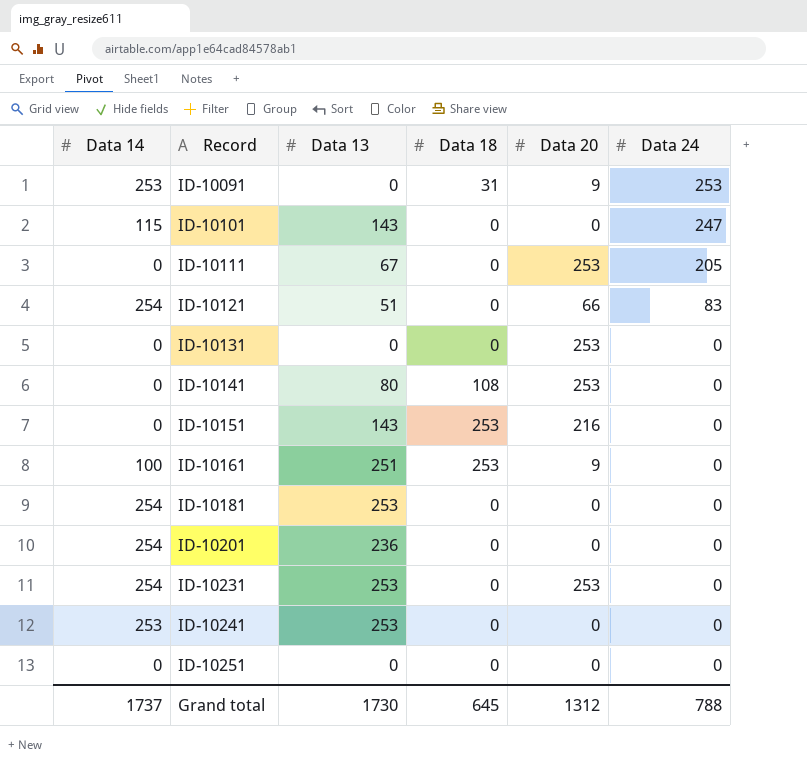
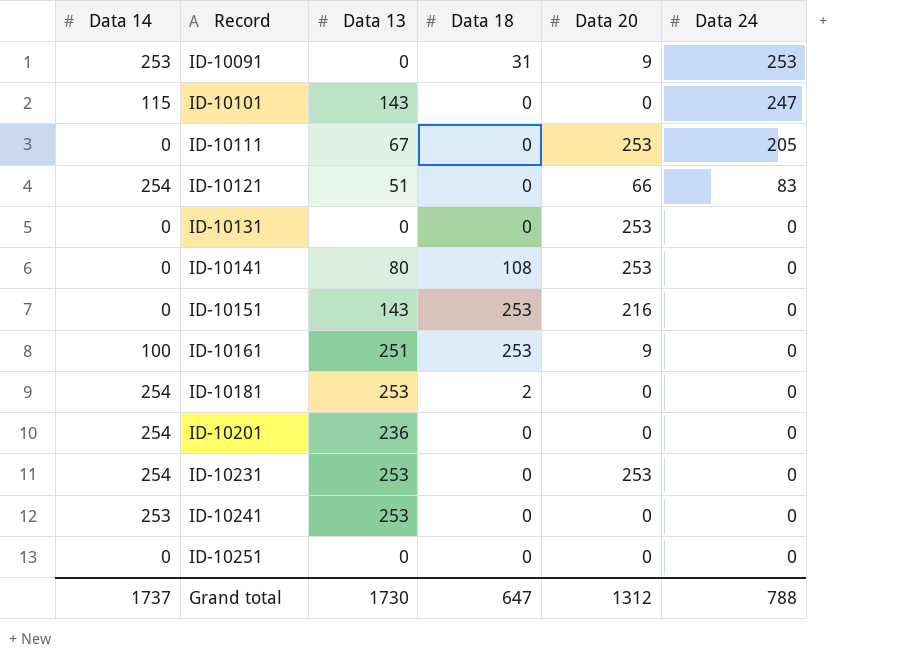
ID-10181 | Data 18: 0 -> 2
Grand total | Data 18: 645 -> 647

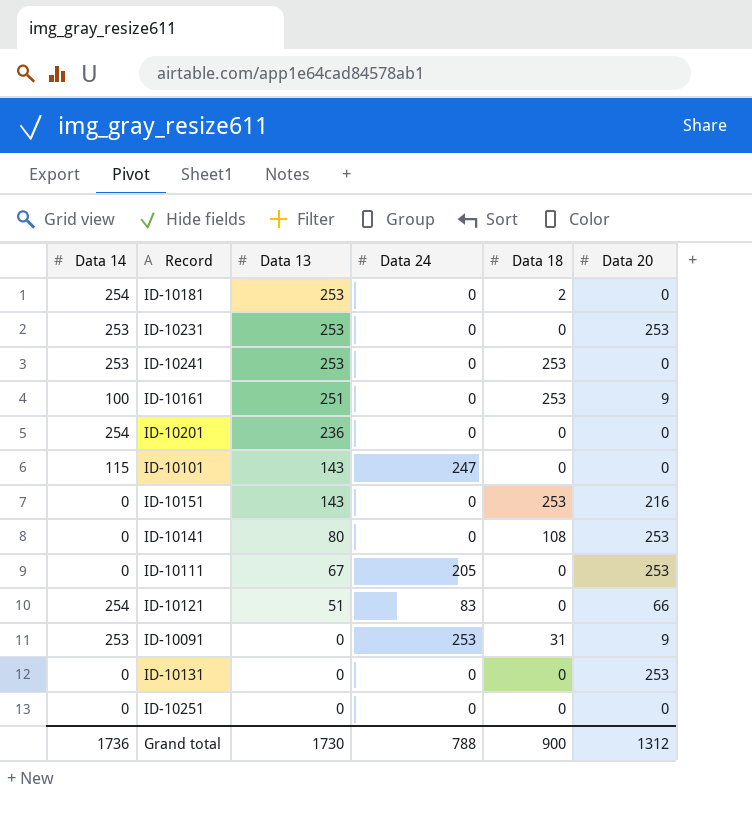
row order: Record ascending -> Data 13 descending
column Data 24 | position: 6 -> 4
ID-10231 | Data 14: 254 -> 253
ID-10241 | Data 18: 0 -> 253
Grand total | Data 14: 1737 -> 1736
Grand total | Data 18: 647 -> 900

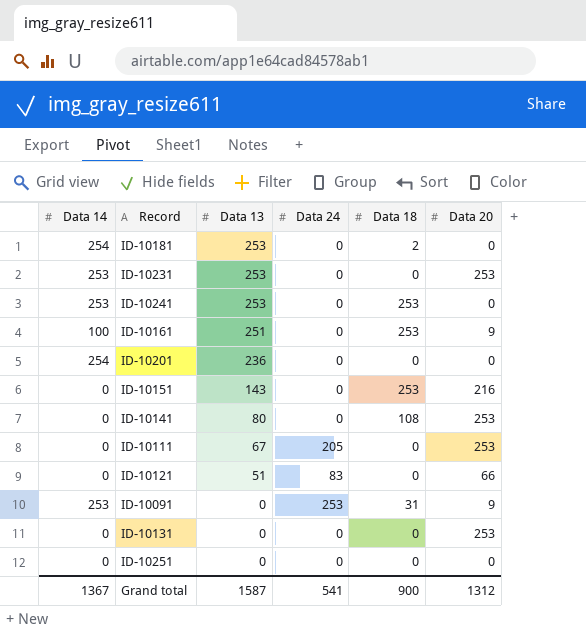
row ID-10101: 115 | 143 | 247 | 0 | 0 -> none
ID-10121 | Data 14: 254 -> 0
Grand total | Data 14: 1736 -> 1367
Grand total | Data 13: 1730 -> 1587
Grand total | Data 24: 788 -> 541

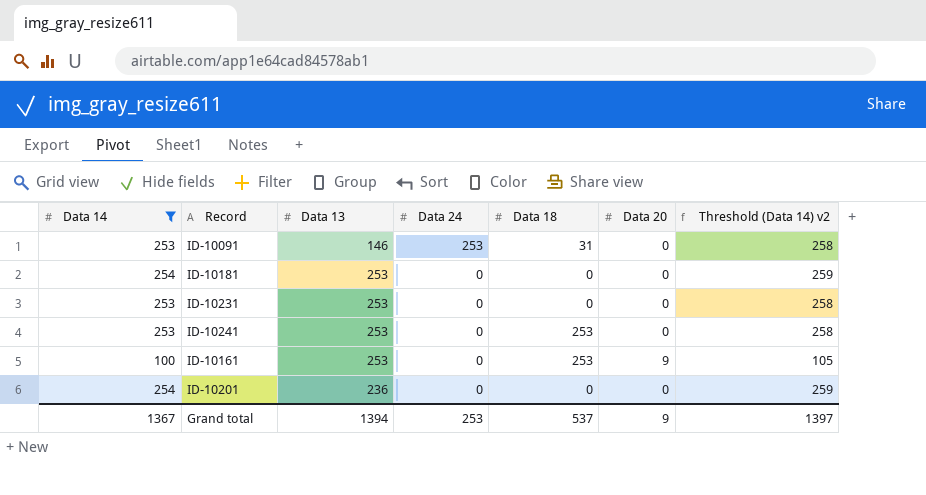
filter: none -> Data 14 != 0
row order: Data 13 descending -> Data 24 descending
column Threshold (Data 14) v2 | formula: none -> [Data 14] + 5
ID-10091 | Data 13: 0 -> 146
ID-10091 | Data 20: 9 -> 0
ID-10181 | Data 18: 2 -> 0
ID-10231 | Data 20: 253 -> 0
ID-10161 | Data 13: 251 -> 253
Grand total | Data 13: 1587 -> 1394
Grand total | Data 24: 541 -> 253
Grand total | Data 18: 900 -> 537
Grand total | Data 20: 1312 -> 9

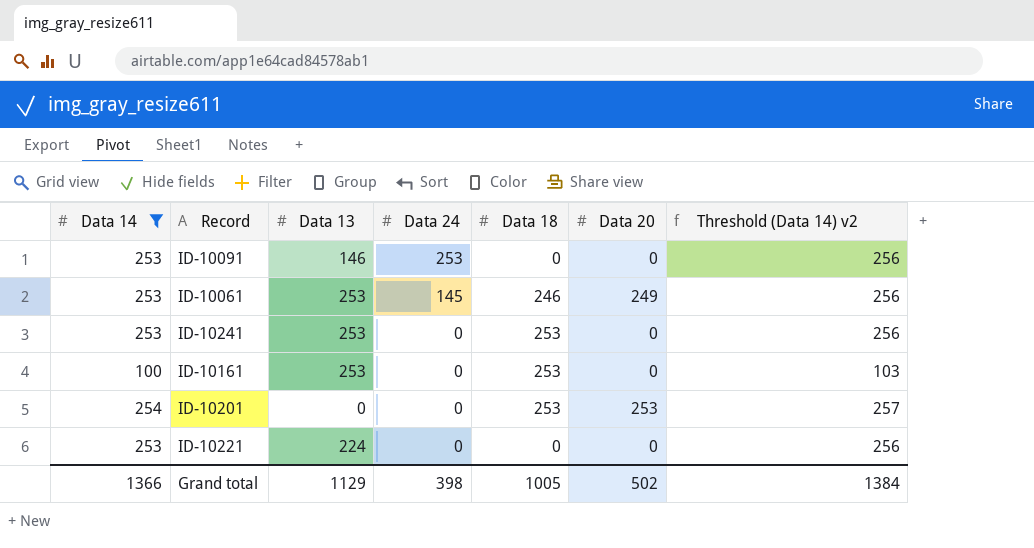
column Threshold (Data 14) v2 | formula: [Data 14] + 5 -> [Data 14] + 3
row ID-10181: 254 | 253 | 0 | 0 | 0 | 259 -> none
row ID-10231: 253 | 253 | 0 | 0 | 0 | 258 -> none
ID-10091 | Data 18: 31 -> 0
row ID-10061: none -> 253 | 253 | 145 | 246 | 249 | 256
ID-10161 | Data 20: 9 -> 0
ID-10201 | Data 13: 236 -> 0
ID-10201 | Data 18: 0 -> 253
ID-10201 | Data 20: 0 -> 253
row ID-10221: none -> 253 | 224 | 0 | 0 | 0 | 256
Grand total | Data 14: 1367 -> 1366
Grand total | Data 13: 1394 -> 1129
Grand total | Data 24: 253 -> 398
Grand total | Data 18: 537 -> 1005
Grand total | Data 20: 9 -> 502
Grand total | Threshold (Data 14) v2: 1397 -> 1384

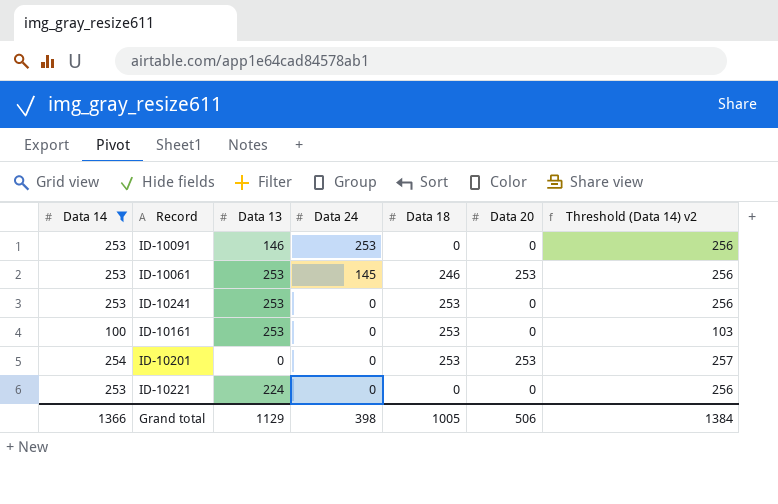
ID-10061 | Data 20: 249 -> 253
Grand total | Data 20: 502 -> 506

